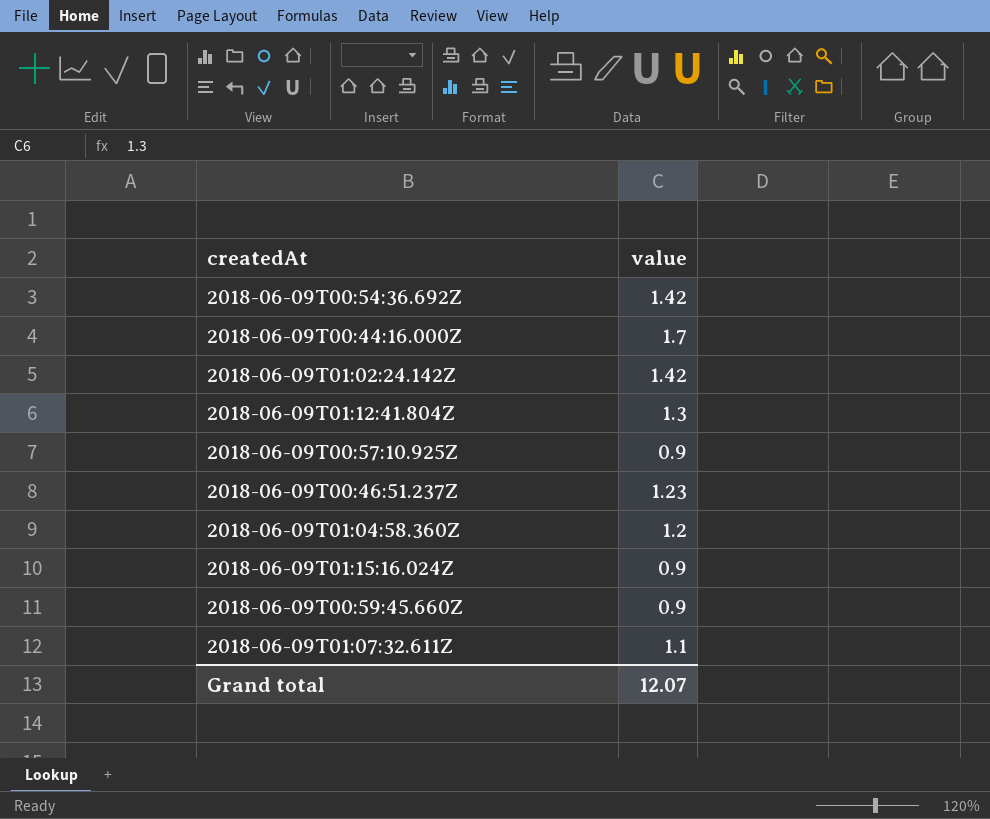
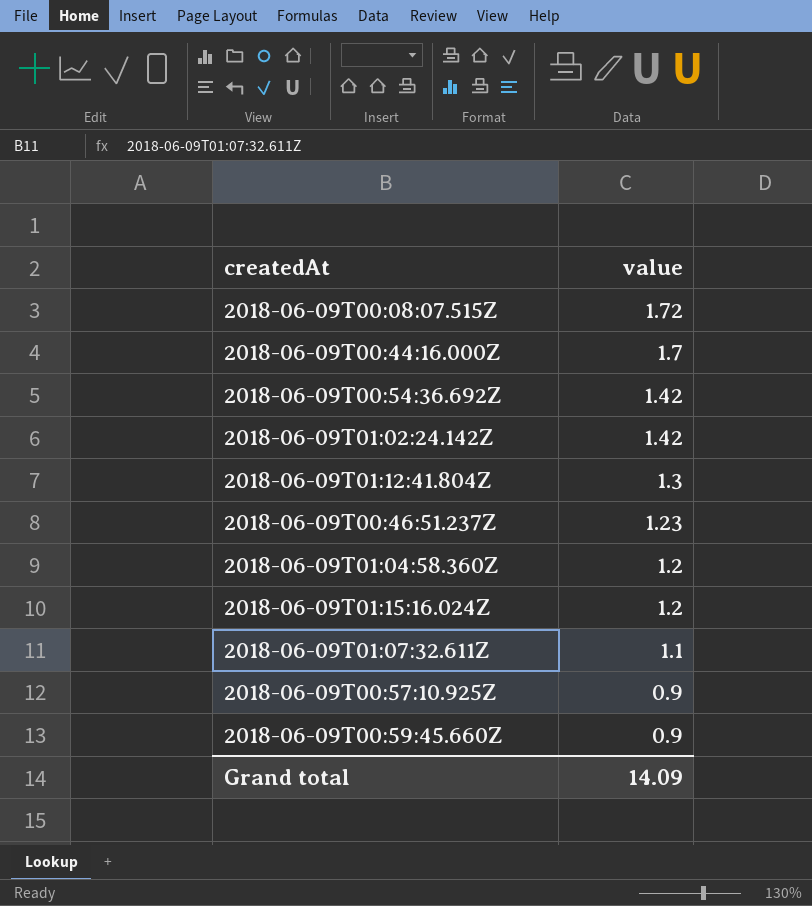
row order: none -> value descending
row 2018-06-09T00:08:07.515Z: none -> 1.72
2018-06-09T01:15:16.024Z | value: 0.9 -> 1.2
Grand total | value: 12.07 -> 14.09

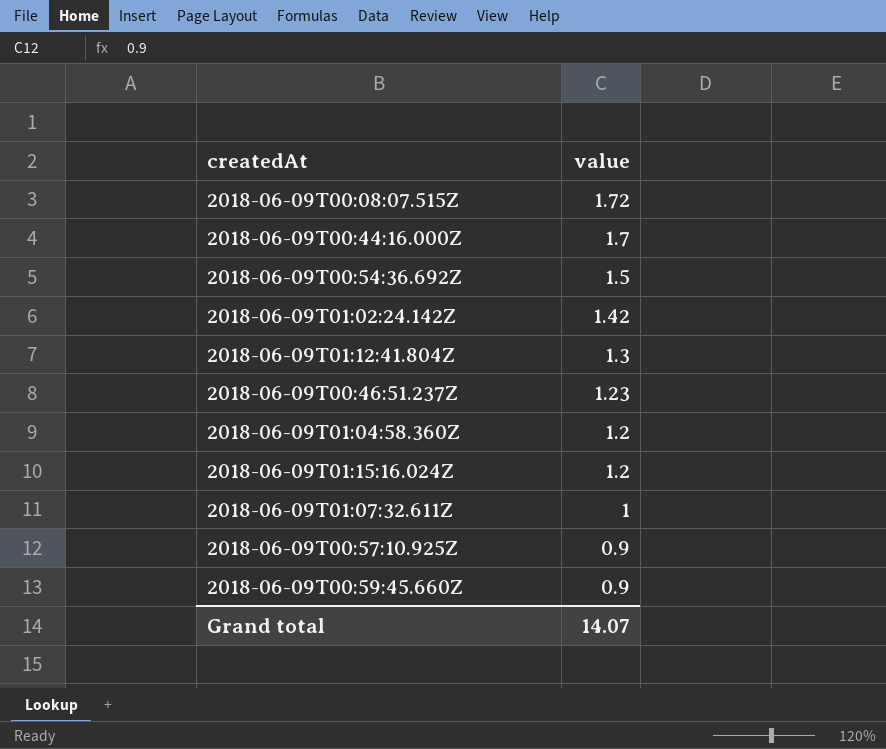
2018-06-09T00:54:36.692Z | value: 1.42 -> 1.5
2018-06-09T01:07:32.611Z | value: 1.1 -> 1
Grand total | value: 14.09 -> 14.07

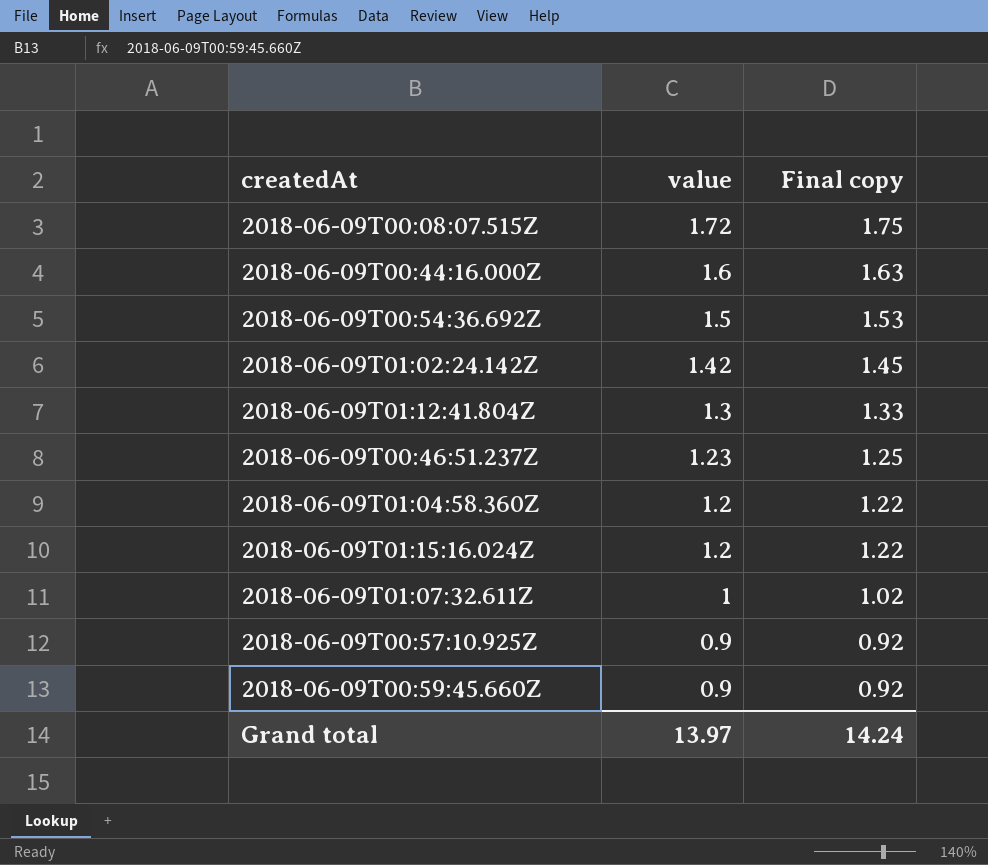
column Final copy | formula: none -> [value] * 1.02
2018-06-09T00:44:16.000Z | value: 1.7 -> 1.6
Grand total | value: 14.07 -> 13.97

